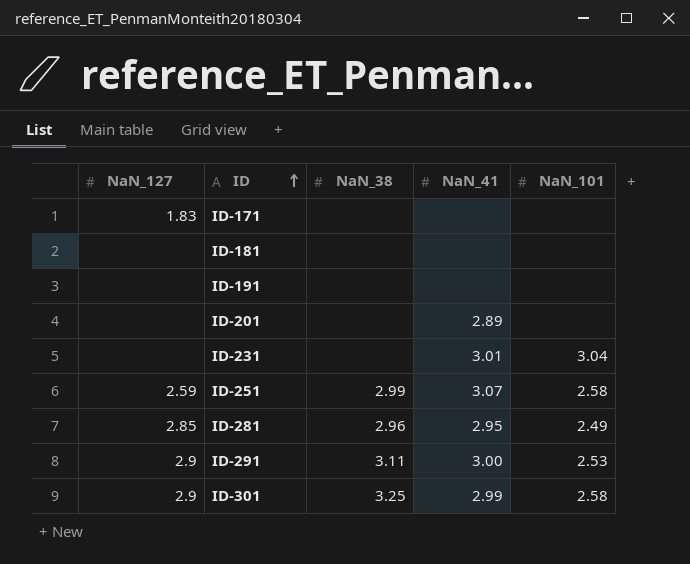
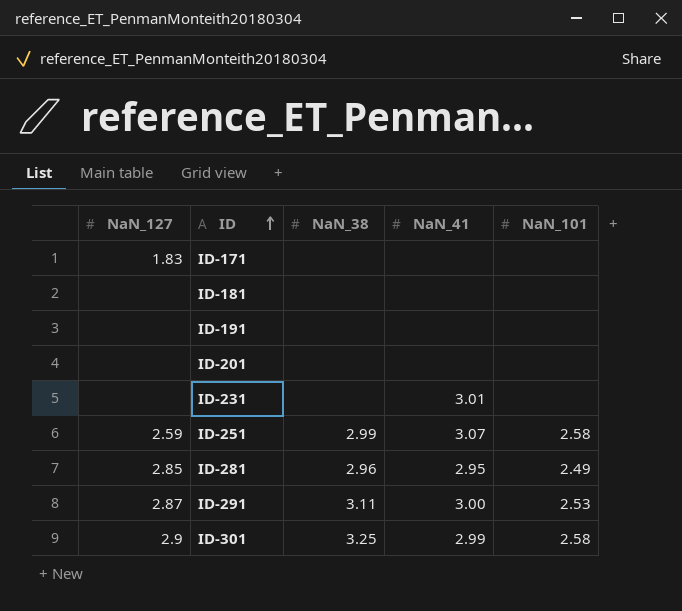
ID-201 | NaN_41: 2.89 -> none
ID-231 | NaN_101: 3.04 -> none
ID-291 | NaN_127: 2.9 -> 2.87

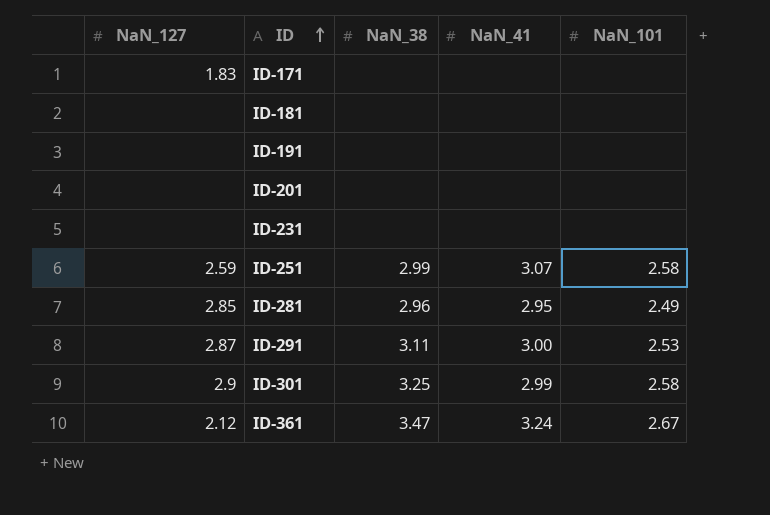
ID-231 | NaN_41: 3.01 -> none
row ID-361: none -> 2.12 | 3.47 | 3.24 | 2.67

